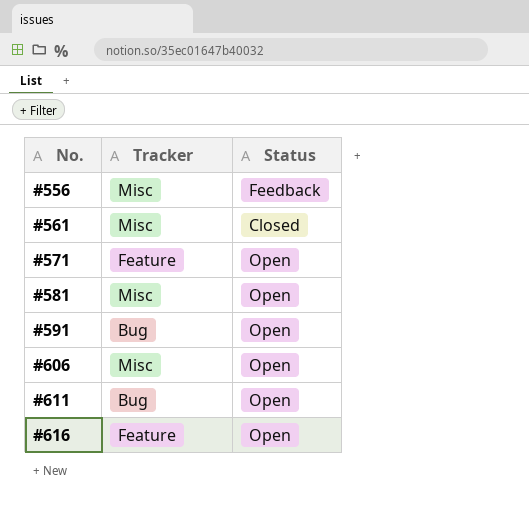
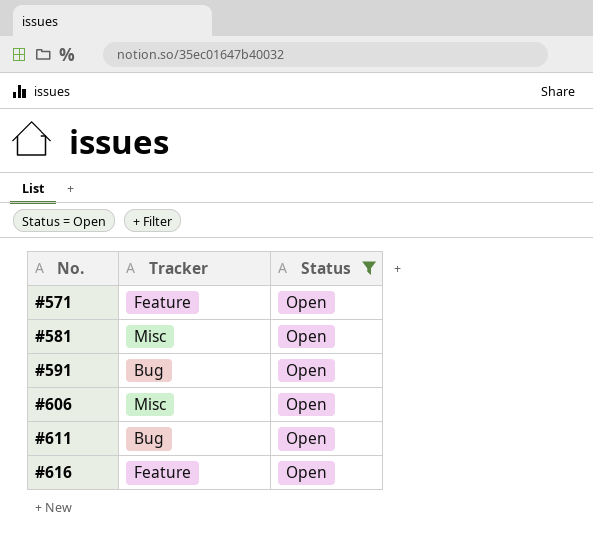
filter: none -> Status = Open

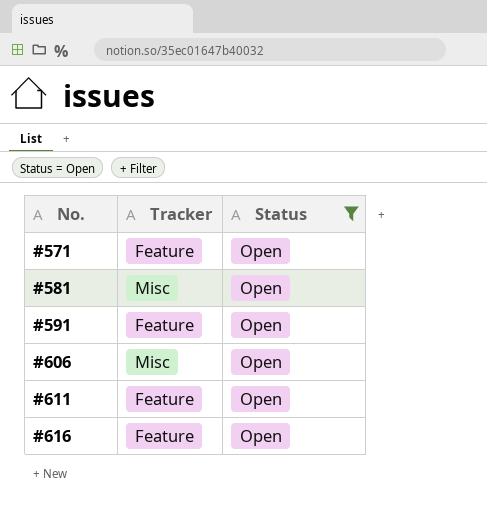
#591 | Tracker: Bug -> Feature
#611 | Tracker: Bug -> Feature

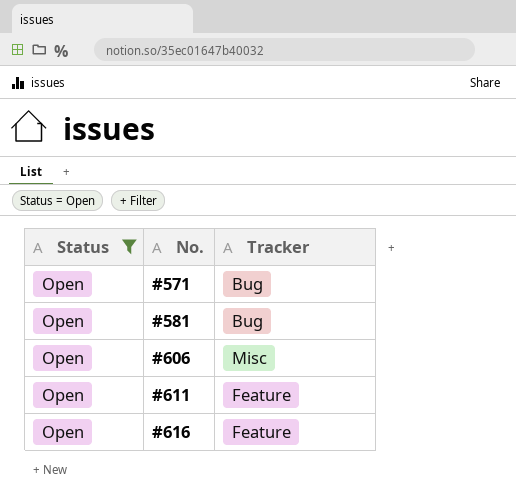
column Status | position: 3 -> 1
row #591: Feature | Open -> none
#571 | Tracker: Feature -> Bug
#581 | Tracker: Misc -> Bug

